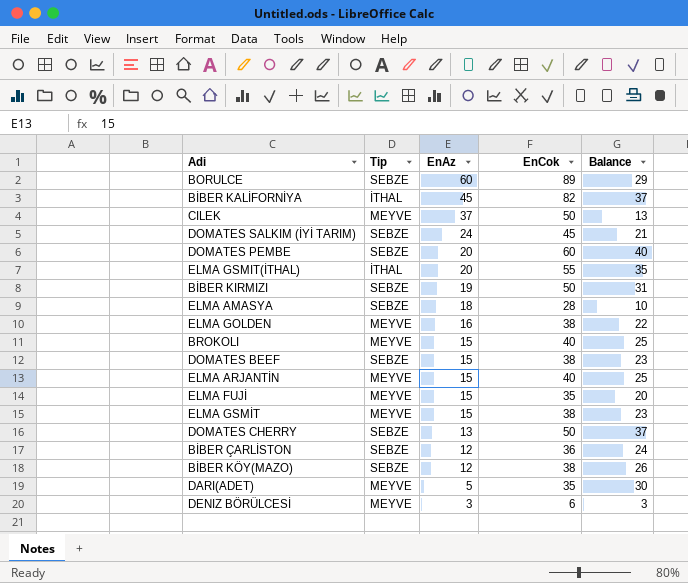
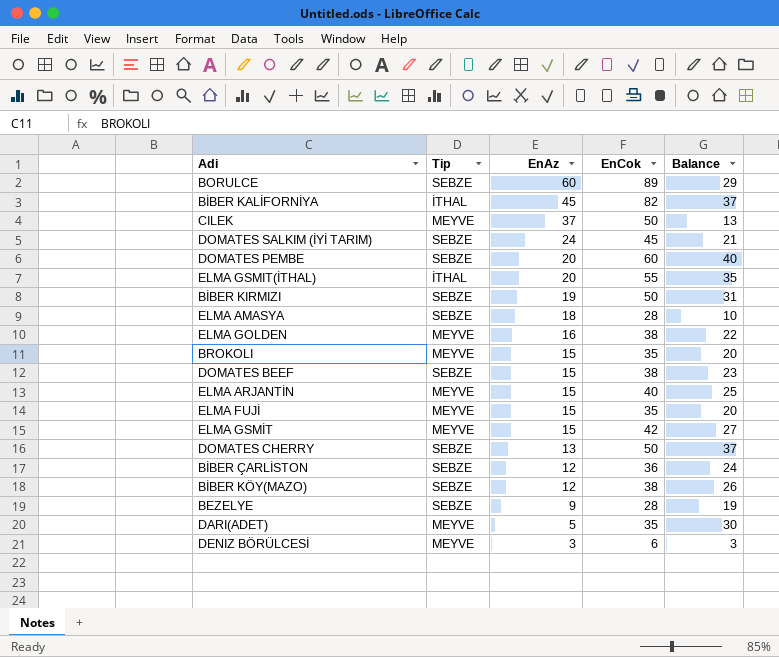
BROKOLI | EnCok: 40 -> 35
BROKOLI | Balance: 25 -> 20
ELMA GSMİT | EnCok: 38 -> 42
ELMA GSMİT | Balance: 23 -> 27
row BEZELYE: none -> SEBZE | 9 | 28 | 19

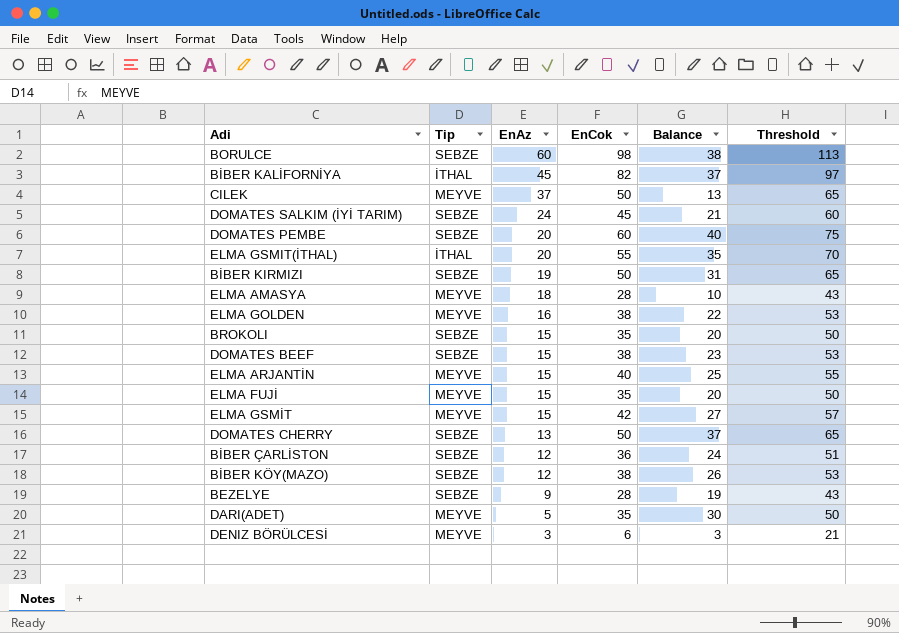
column Threshold | formula: none -> [EnCok] + 15
BORULCE | EnCok: 89 -> 98
BORULCE | Balance: 29 -> 38
ELMA AMASYA | Tip: SEBZE -> MEYVE
BROKOLI | Tip: MEYVE -> SEBZE

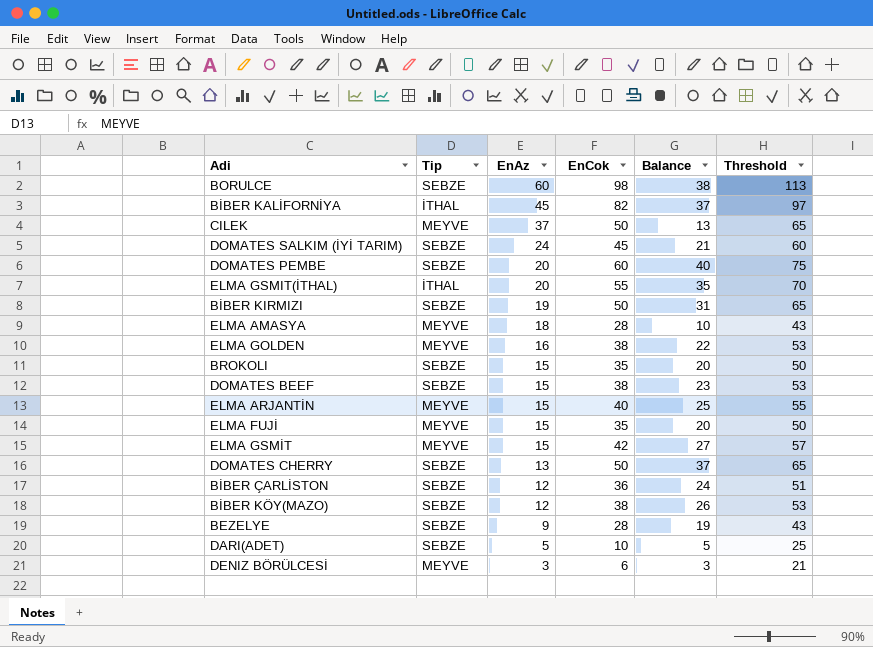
DARI(ADET) | Tip: MEYVE -> SEBZE
DARI(ADET) | EnCok: 35 -> 10
DARI(ADET) | Balance: 30 -> 5
DARI(ADET) | Threshold: 50 -> 25

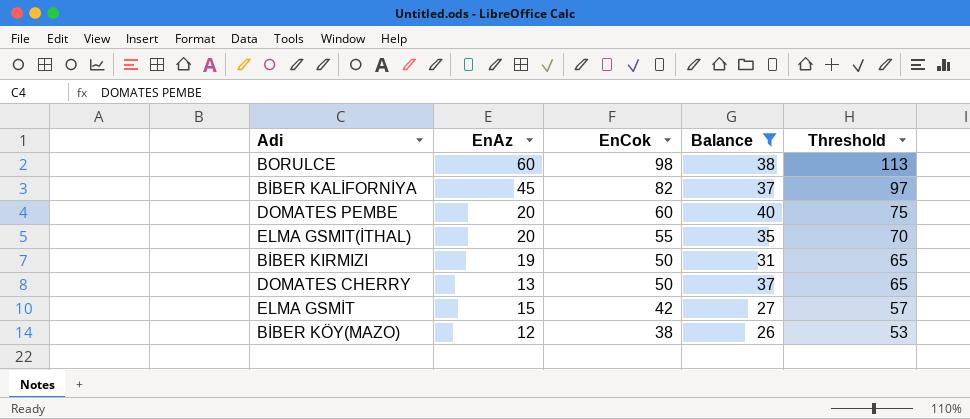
filter: none -> Balance >= 26
row order: EnAz descending -> EnCok descending
column Tip | position: 2 -> none

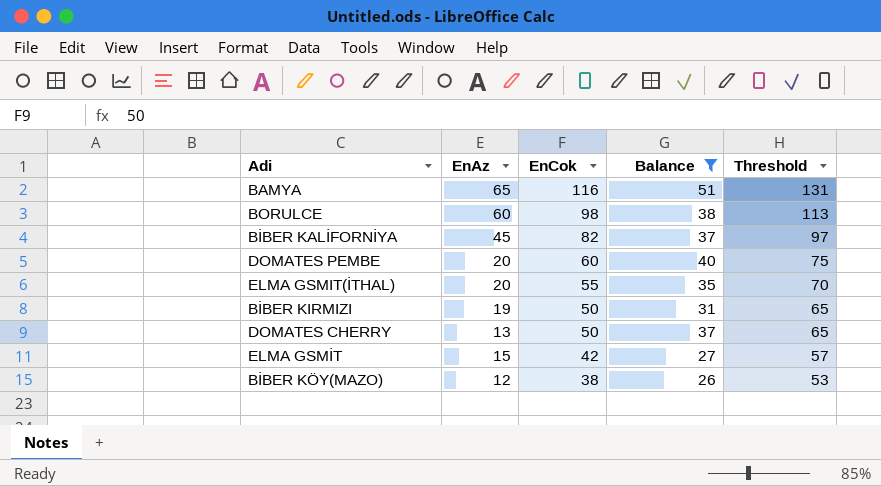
row BAMYA: none -> 65 | 116 | 51 | 131

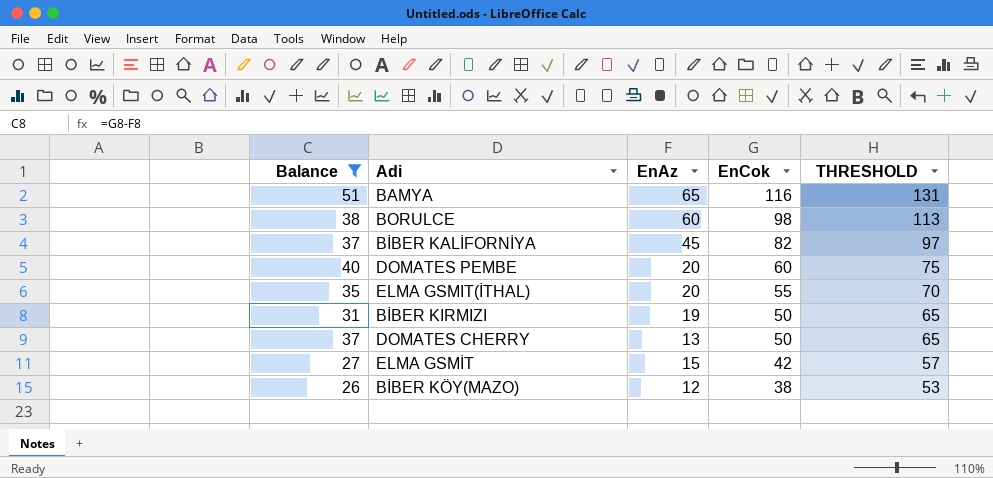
column Balance | position: 4 -> 1
column name: Threshold -> THRESHOLD

